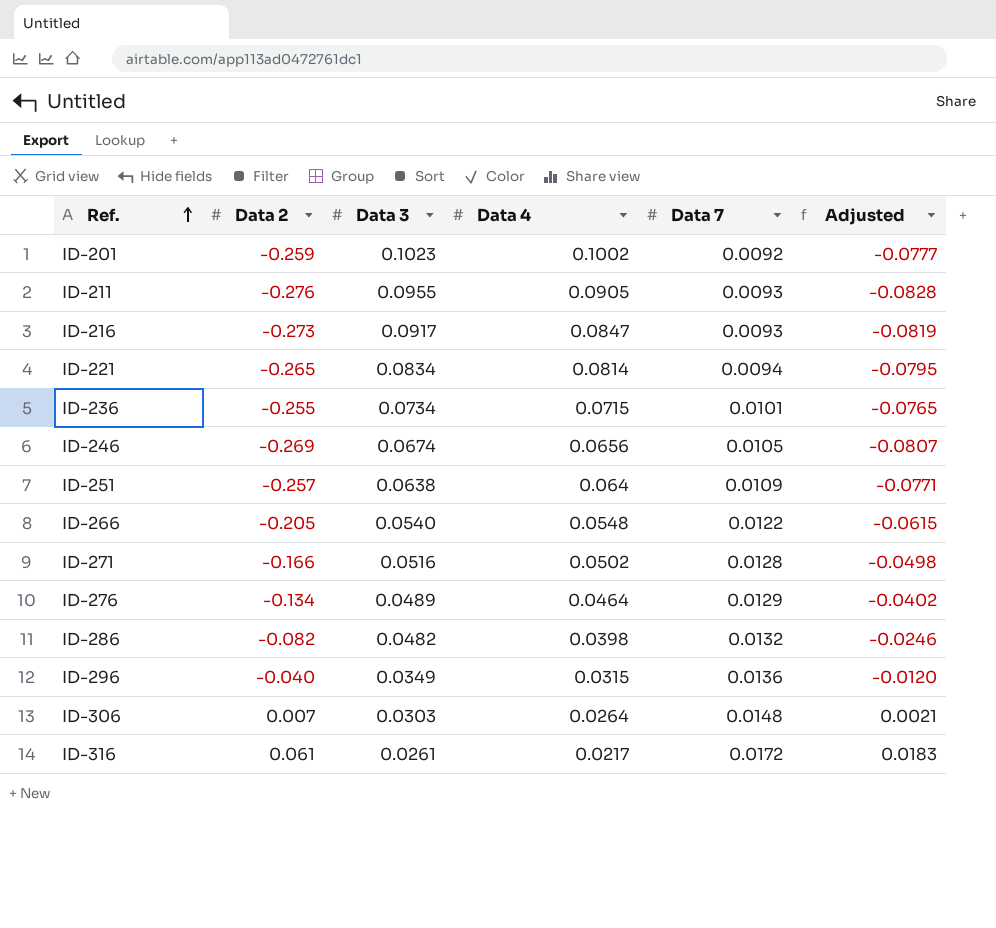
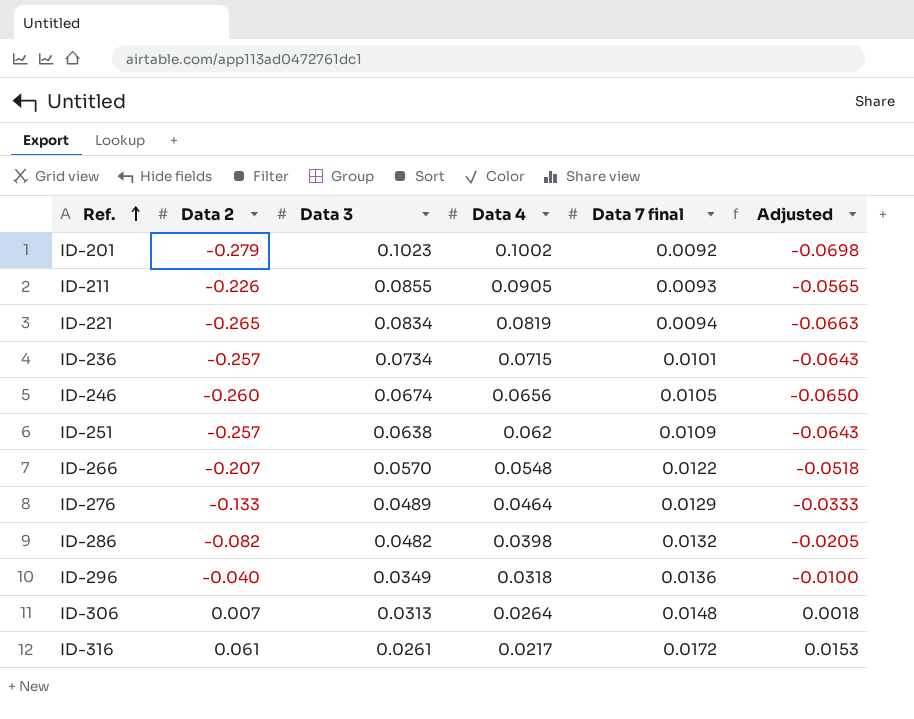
column name: Data 7 -> Data 7 final
column Adjusted | formula: [Data 2] * 0.3 -> [Data 2] * 0.25
row ID-216: -0.273 | 0.0917 | 0.0847 | 0.0093 | -0.0819 -> none
row ID-271: -0.166 | 0.0516 | 0.0502 | 0.0128 | -0.0498 -> none
ID-201 | Data 2: -0.259 -> -0.279
ID-211 | Data 2: -0.276 -> -0.226
ID-211 | Data 3: 0.0955 -> 0.0855
ID-221 | Data 4: 0.0814 -> 0.0819
ID-236 | Data 2: -0.255 -> -0.257
ID-246 | Data 2: -0.269 -> -0.260
ID-251 | Data 4: 0.064 -> 0.062
ID-266 | Data 2: -0.205 -> -0.207
ID-266 | Data 3: 0.0540 -> 0.0570
ID-276 | Data 2: -0.134 -> -0.133
ID-296 | Data 4: 0.0315 -> 0.0318
ID-306 | Data 3: 0.0303 -> 0.0313

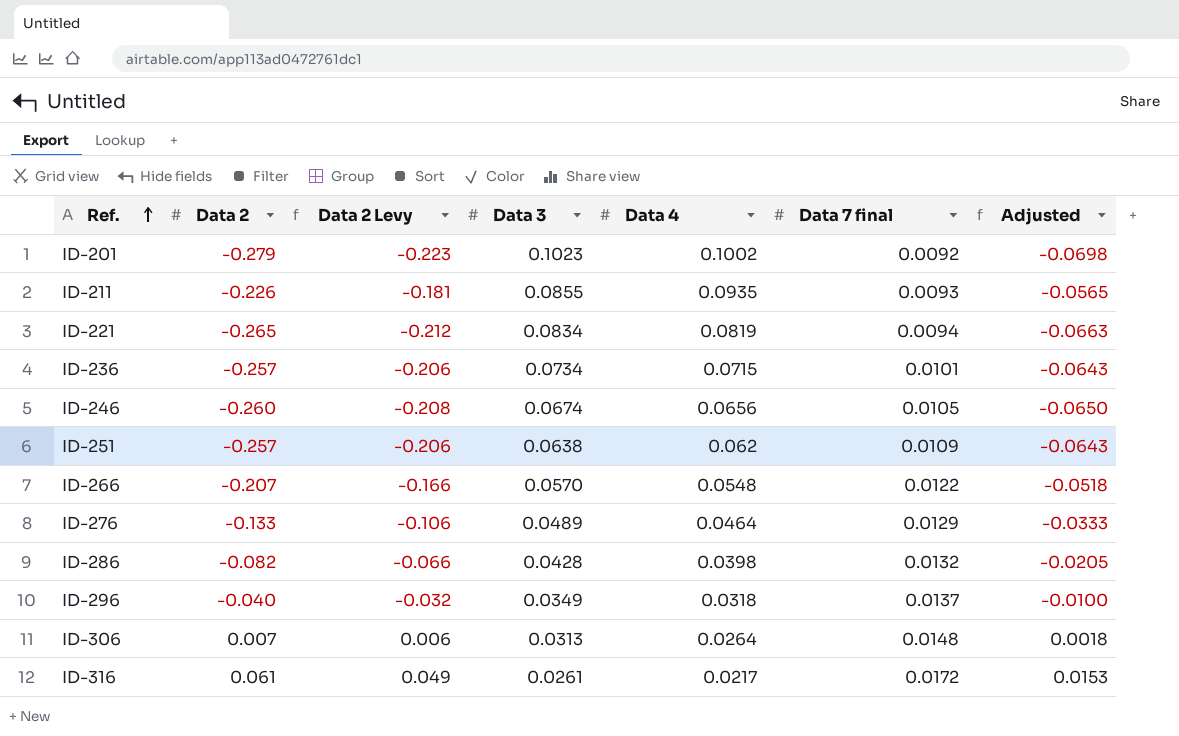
column Data 2 Levy | formula: none -> [Data 2] * 0.8
ID-211 | Data 4: 0.0905 -> 0.0935
ID-286 | Data 3: 0.0482 -> 0.0428
ID-296 | Data 7 final: 0.0136 -> 0.0137

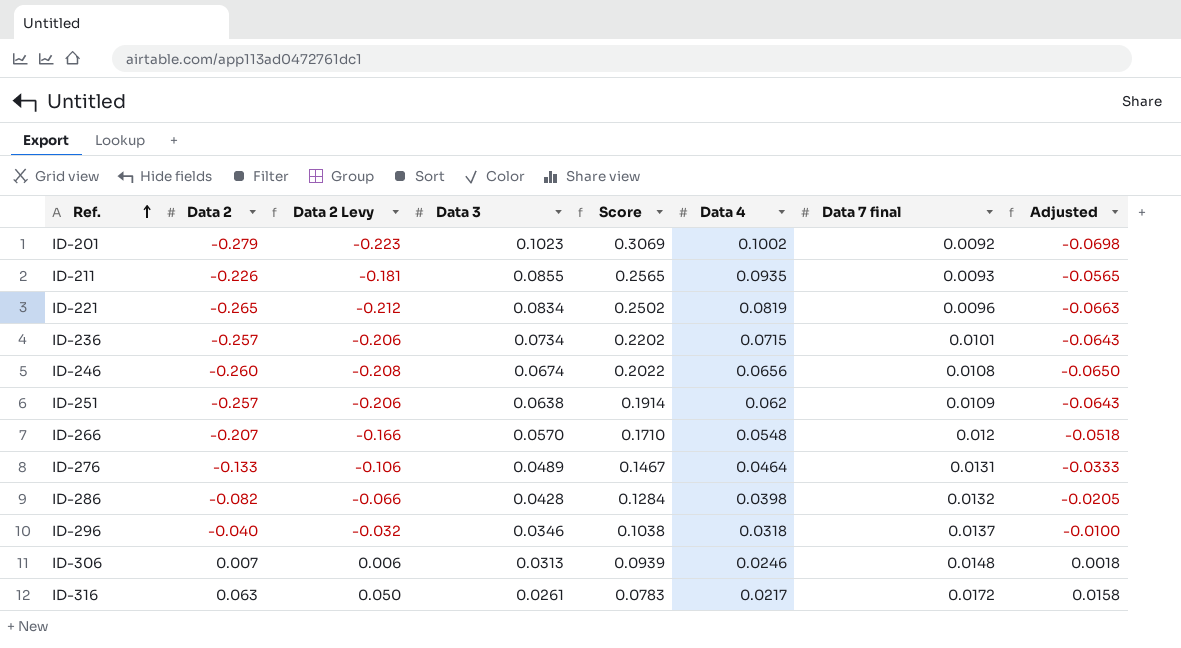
column Score | formula: none -> [Data 3] * 3
ID-221 | Data 7 final: 0.0094 -> 0.0096
ID-246 | Data 7 final: 0.0105 -> 0.0108
ID-266 | Data 7 final: 0.0122 -> 0.012
ID-276 | Data 7 final: 0.0129 -> 0.0131
ID-296 | Data 3: 0.0349 -> 0.0346
ID-306 | Data 4: 0.0264 -> 0.0246
ID-316 | Data 2: 0.061 -> 0.063
ID-316 | Data 2 Levy: 0.049 -> 0.050
ID-316 | Adjusted: 0.0153 -> 0.0158

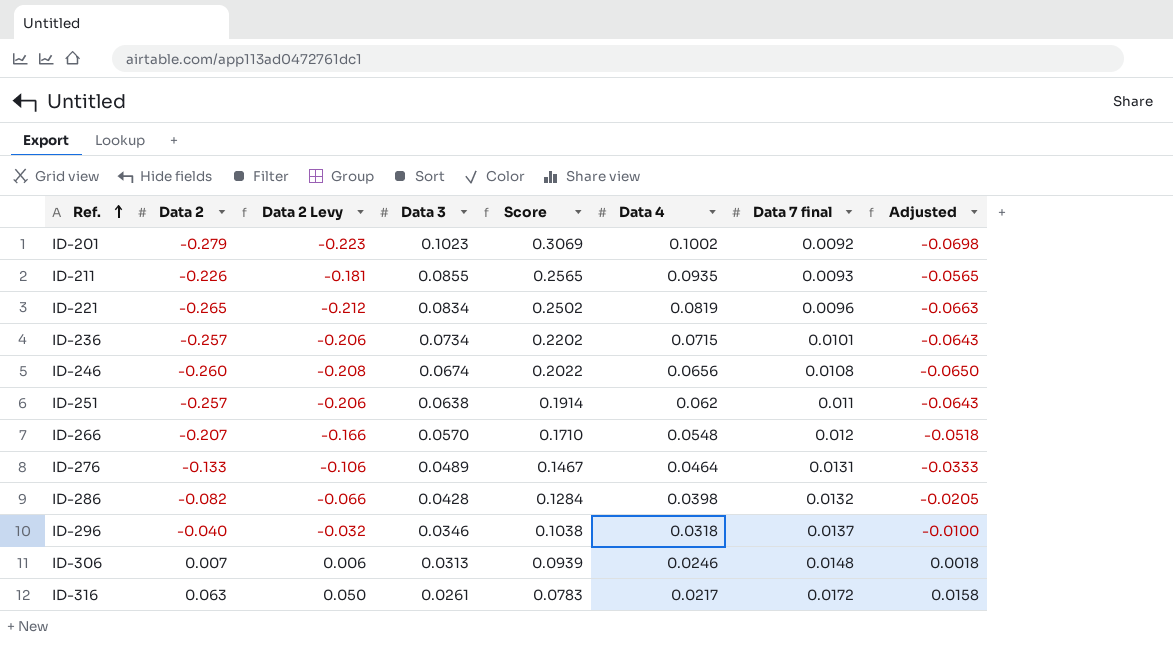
ID-251 | Data 7 final: 0.0109 -> 0.011

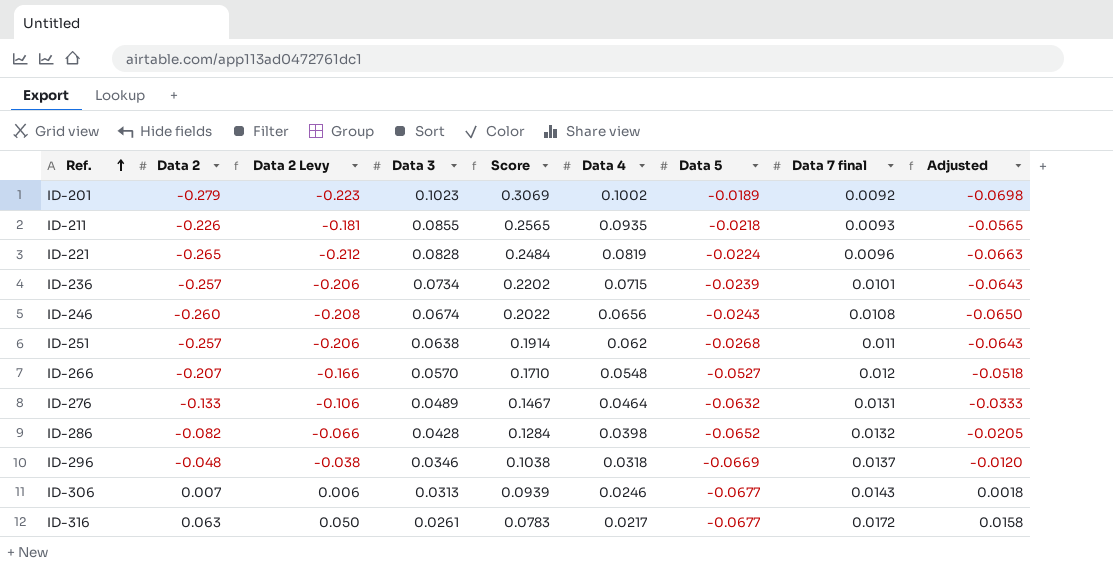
column Data 5 | position: none -> 7
ID-221 | Data 3: 0.0834 -> 0.0828
ID-221 | Score: 0.2502 -> 0.2484
ID-296 | Data 2: -0.040 -> -0.048
ID-296 | Data 2 Levy: -0.032 -> -0.038
ID-296 | Adjusted: -0.0100 -> -0.0120
ID-306 | Data 7 final: 0.0148 -> 0.0143

